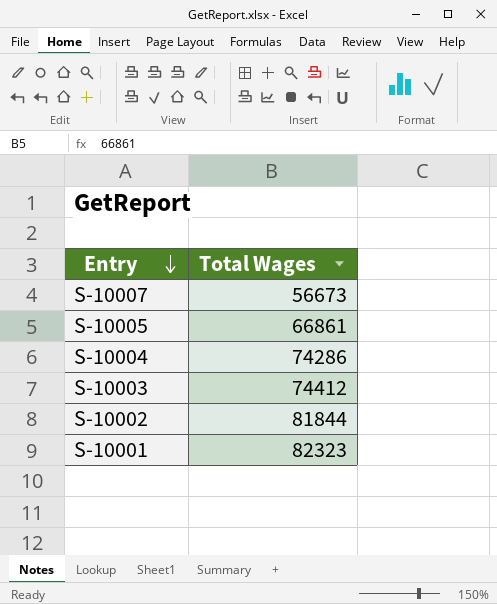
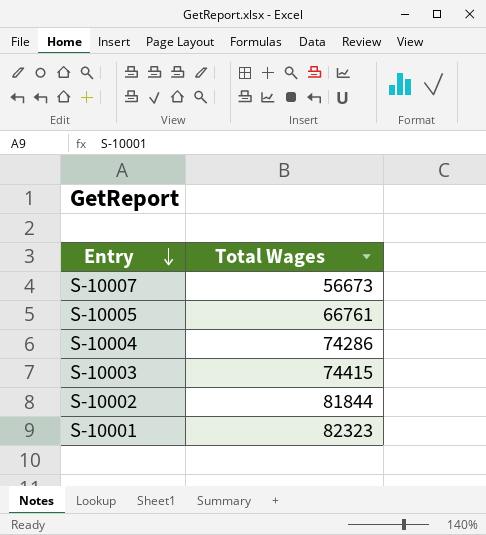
S-10005 | Total Wages: 66861 -> 66761
S-10003 | Total Wages: 74412 -> 74415

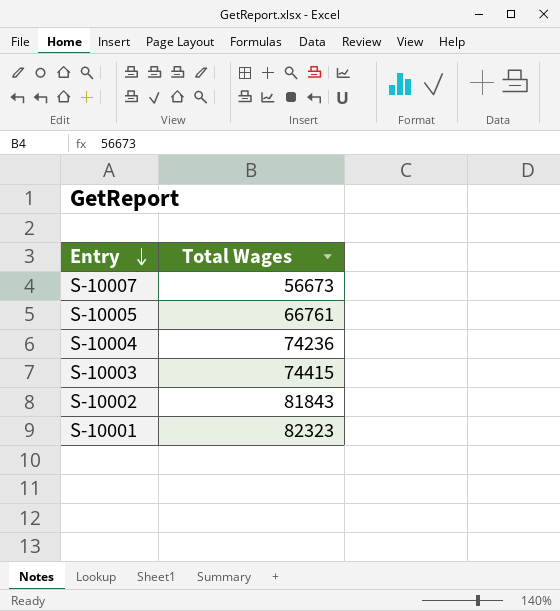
S-10004 | Total Wages: 74286 -> 74236
S-10002 | Total Wages: 81844 -> 81843

